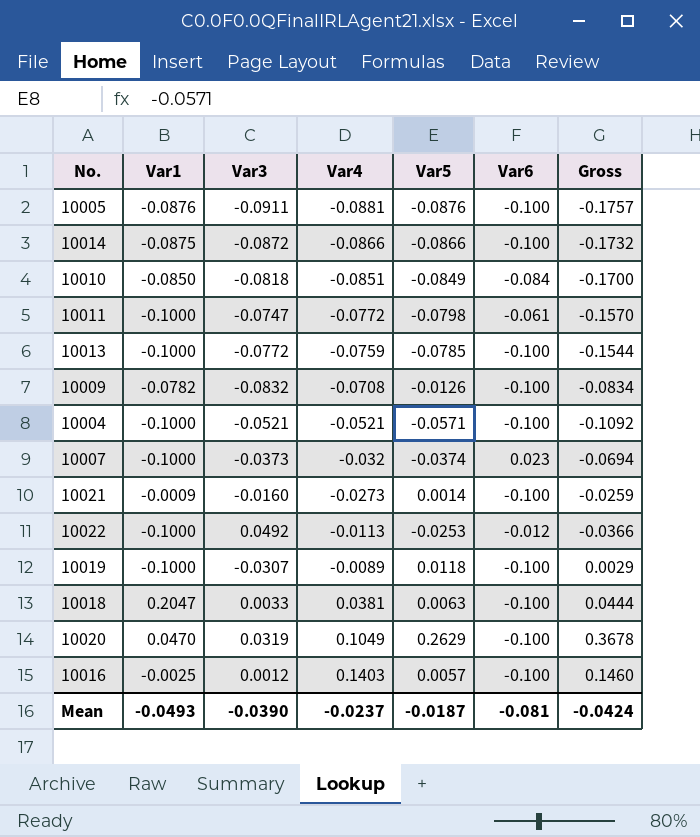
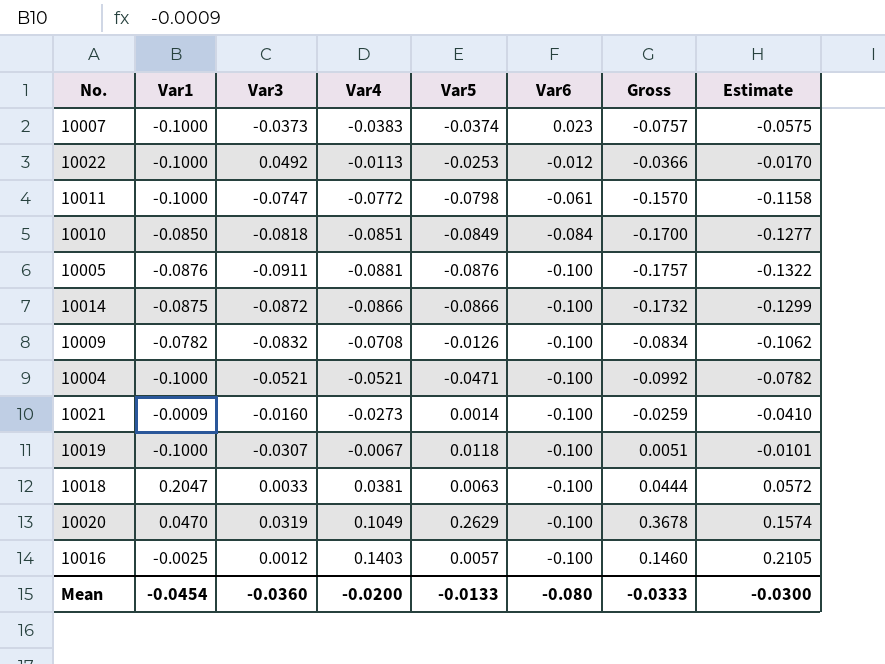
row order: Var4 ascending -> Var6 descending
column Estimate | formula: none -> [Var4] * 1.5
row 10013: -0.1000 | -0.0772 | -0.0759 | -0.0785 | -0.100 | -0.1544 -> none
10007 | Var4: -0.032 -> -0.0383
10007 | Gross: -0.0694 -> -0.0757
10004 | Var5: -0.0571 -> -0.0471
10004 | Gross: -0.1092 -> -0.0992
10019 | Var4: -0.0089 -> -0.0067
10019 | Gross: 0.0029 -> 0.0051
Mean | Var1: -0.0493 -> -0.0454
Mean | Var3: -0.0390 -> -0.0360
Mean | Var4: -0.0237 -> -0.0200
Mean | Var5: -0.0187 -> -0.0133
Mean | Var6: -0.081 -> -0.080
Mean | Gross: -0.0424 -> -0.0333

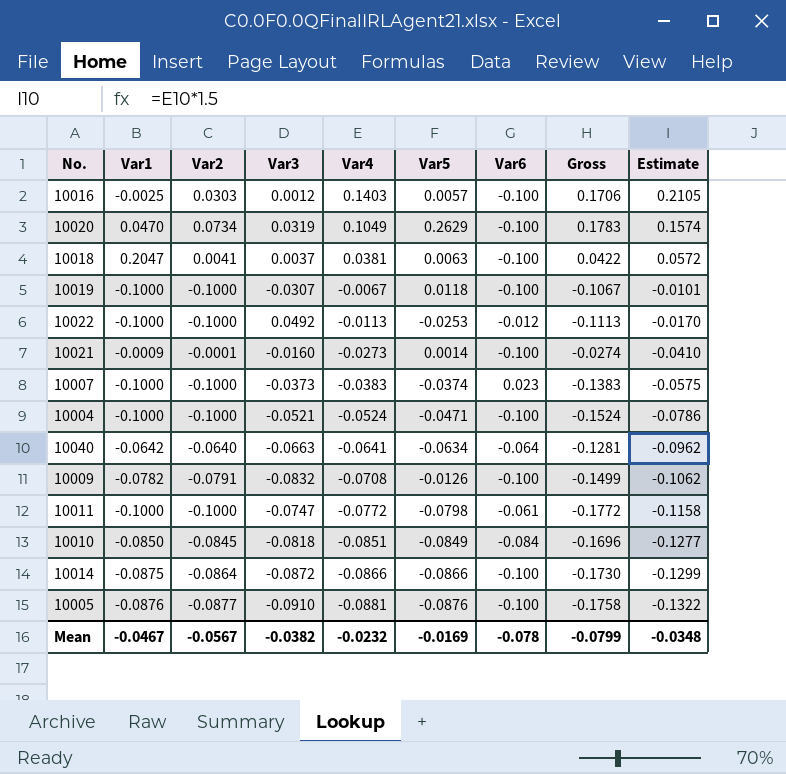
row order: Var6 descending -> Var4 descending
column Var2 | position: none -> 3
column Gross | formula: [Var4] + [Var5] -> [Var2] + [Var4]
10018 | Var3: 0.0033 -> 0.0037
10004 | Var4: -0.0521 -> -0.0524
10004 | Estimate: -0.0782 -> -0.0786
row 10040: none -> -0.0642 | -0.0640 | -0.0663 | -0.0641 | -0.0634 | -0.064 | -0.1281 | -0.0962
10005 | Var3: -0.0911 -> -0.0910
Mean | Var1: -0.0454 -> -0.0467
Mean | Var3: -0.0360 -> -0.0382
Mean | Var4: -0.0200 -> -0.0232
Mean | Var5: -0.0133 -> -0.0169
Mean | Var6: -0.080 -> -0.078
Mean | Gross: -0.0333 -> -0.0799
Mean | Estimate: -0.0300 -> -0.0348

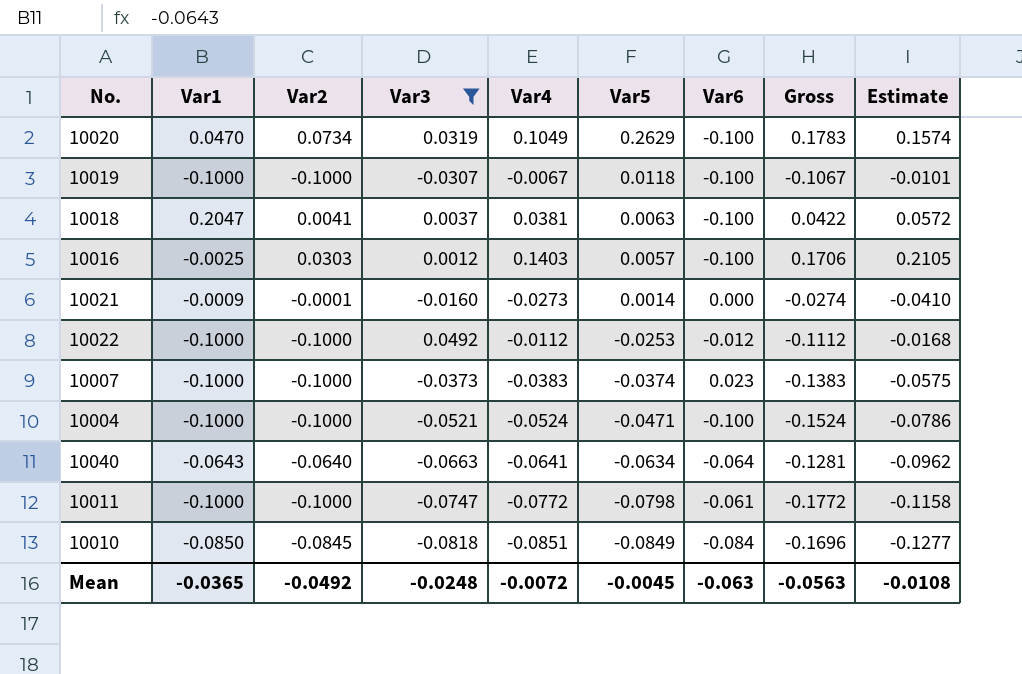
filter: none -> Var3 >= -0.0818
row order: Var4 descending -> Var5 descending
10021 | Var6: -0.100 -> 0.000
10022 | Var4: -0.0113 -> -0.0112
10022 | Gross: -0.1113 -> -0.1112
10022 | Estimate: -0.0170 -> -0.0168
10040 | Var1: -0.0642 -> -0.0643
Mean | Var1: -0.0467 -> -0.0365
Mean | Var2: -0.0567 -> -0.0492
Mean | Var3: -0.0382 -> -0.0248
Mean | Var4: -0.0232 -> -0.0072
Mean | Var5: -0.0169 -> -0.0045
Mean | Var6: -0.078 -> -0.063
Mean | Gross: -0.0799 -> -0.0563
Mean | Estimate: -0.0348 -> -0.0108

